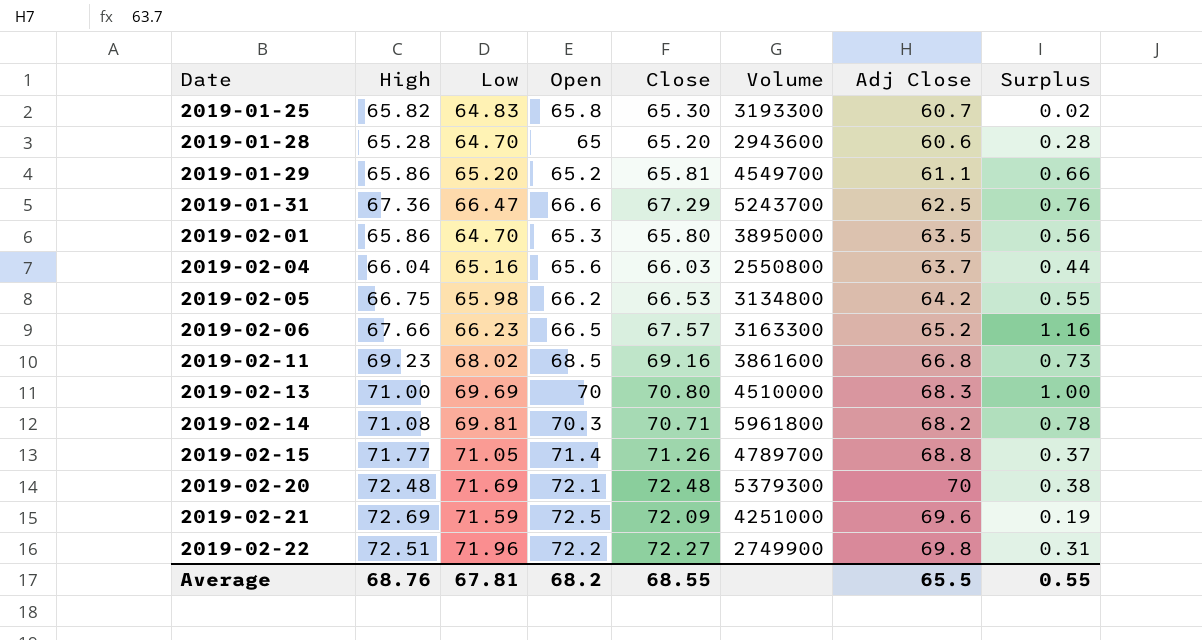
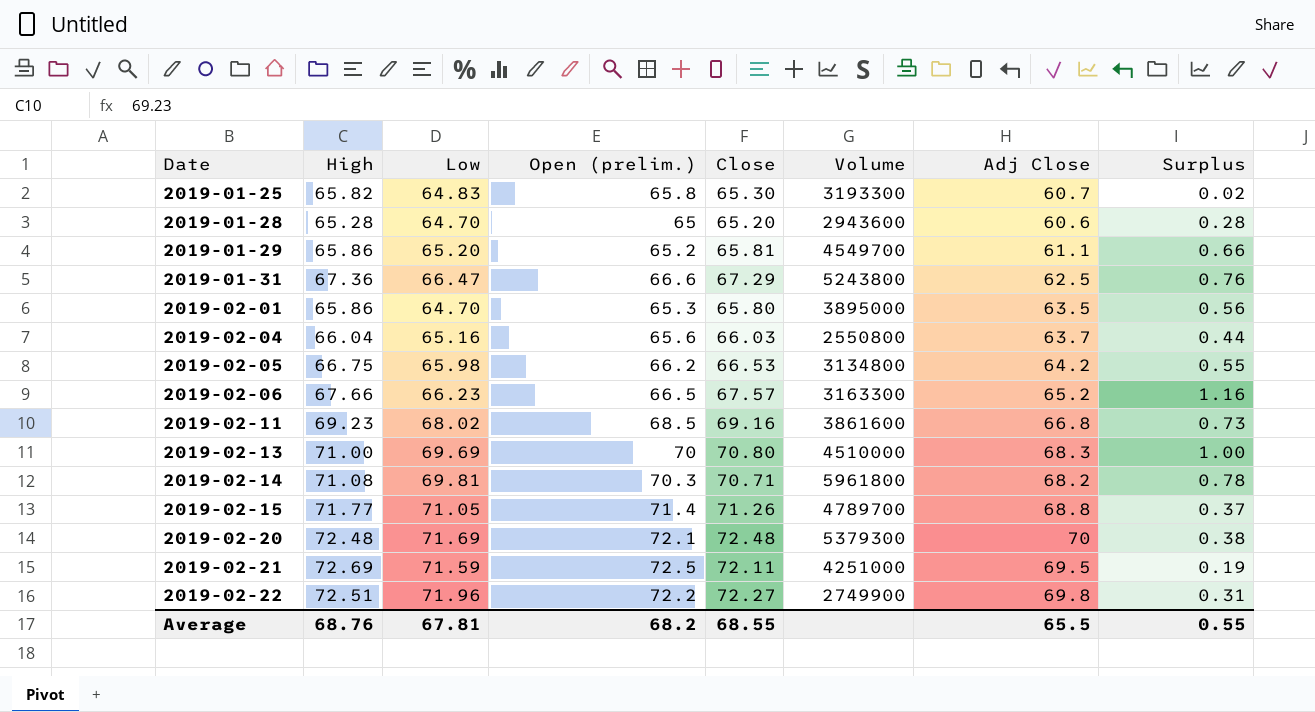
column name: Open -> Open (prelim.)
2019-01-31 | Volume: 5243700 -> 5243800
2019-02-21 | Close: 72.09 -> 72.11
2019-02-21 | Adj Close: 69.6 -> 69.5

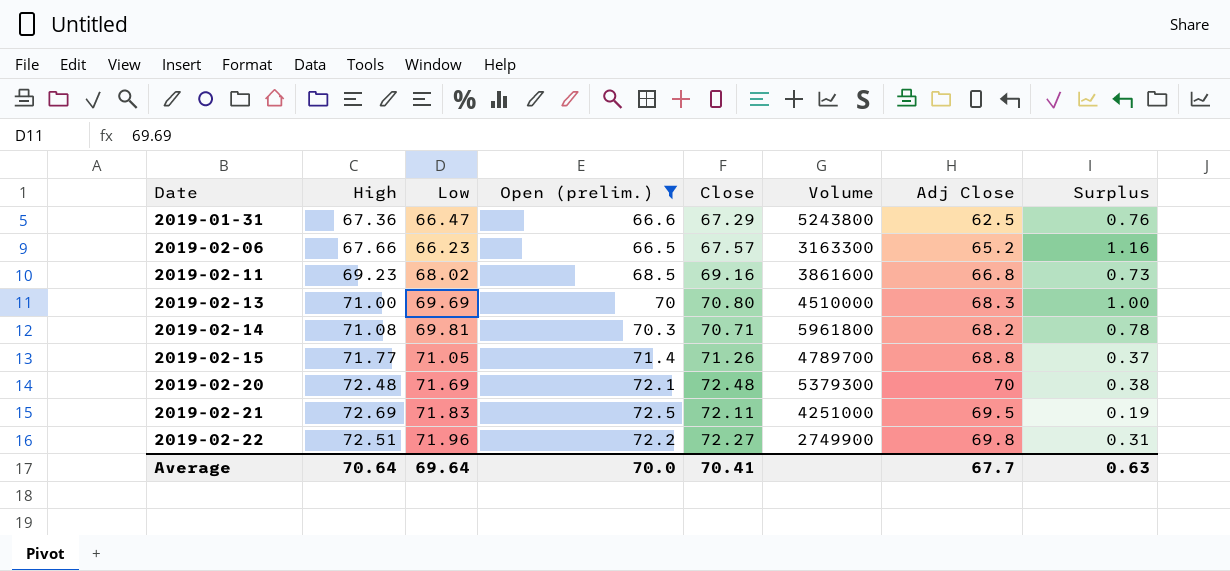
filter: none -> Open (prelim.) >= 66.5
2019-02-21 | Low: 71.59 -> 71.83
Average | High: 68.76 -> 70.64
Average | Low: 67.81 -> 69.64
Average | Open (prelim.): 68.2 -> 70.0
Average | Close: 68.55 -> 70.41
Average | Adj Close: 65.5 -> 67.7
Average | Surplus: 0.55 -> 0.63

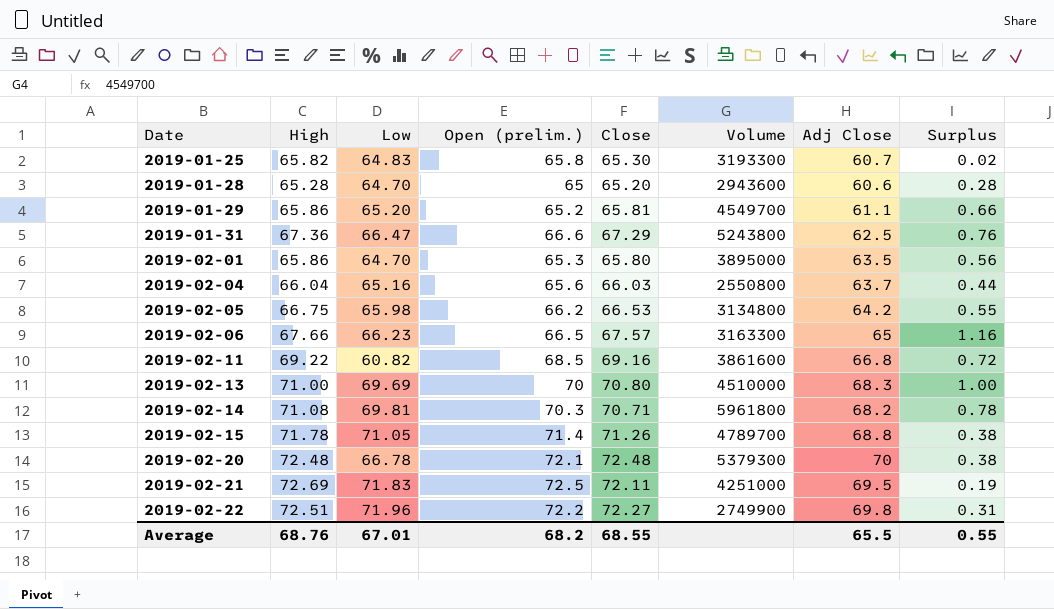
filter: Open (prelim.) >= 66.5 -> none
2019-02-06 | Adj Close: 65.2 -> 65
2019-02-11 | High: 69.23 -> 69.22
2019-02-11 | Low: 68.02 -> 60.82
2019-02-11 | Surplus: 0.73 -> 0.72
2019-02-15 | High: 71.77 -> 71.78
2019-02-15 | Surplus: 0.37 -> 0.38
2019-02-20 | Low: 71.69 -> 66.78
Average | High: 70.64 -> 68.76
Average | Low: 69.64 -> 67.01
Average | Open (prelim.): 70.0 -> 68.2
Average | Close: 70.41 -> 68.55
Average | Adj Close: 67.7 -> 65.5
Average | Surplus: 0.63 -> 0.55

